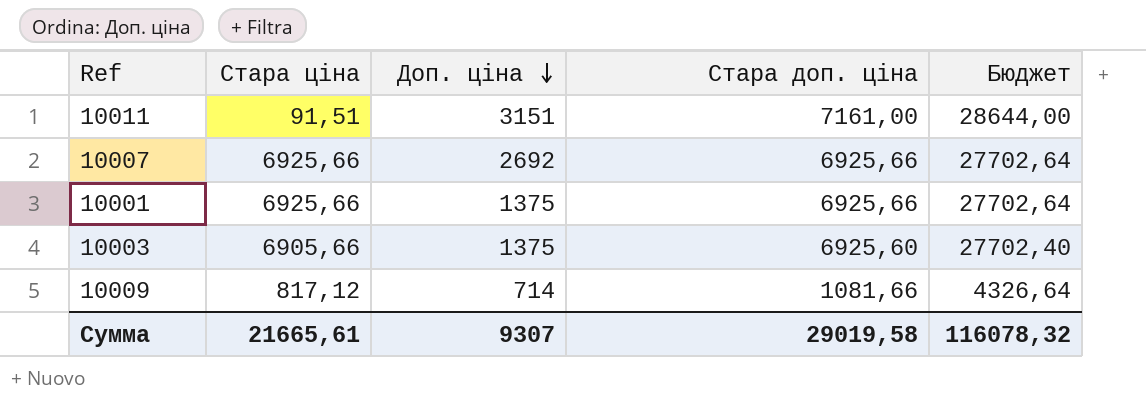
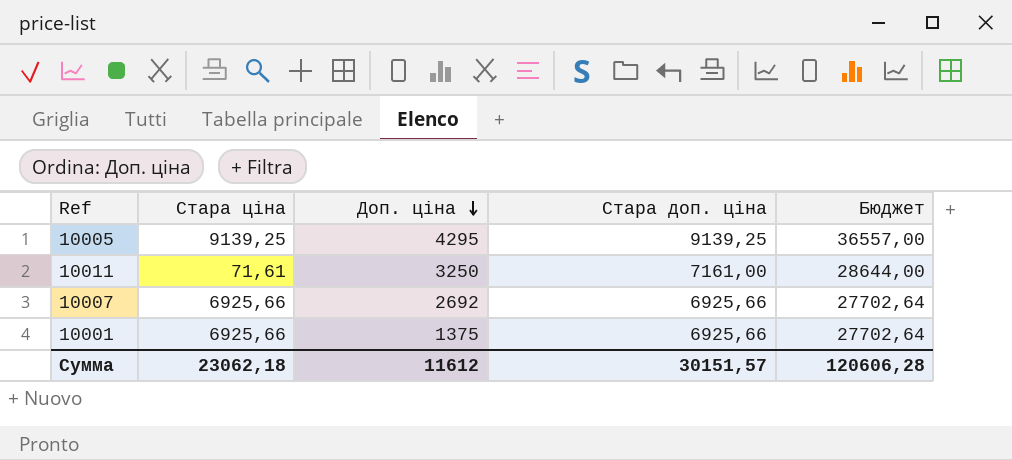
row 10003: 6905,66 | 1375 | 6925,60 | 27702,40 -> none
row 10009: 817,12 | 714 | 1081,66 | 4326,64 -> none
row 10005: none -> 9139,25 | 4295 | 9139,25 | 36557,00
10011 | Стара ціна: 91,51 -> 71,61
10011 | Доп. ціна: 3151 -> 3250
Сумма | Стара ціна: 21665,61 -> 23062,18
Сумма | Доп. ціна: 9307 -> 11612
Сумма | Стара доп. ціна: 29019,58 -> 30151,57
Сумма | Бюджет: 116078,32 -> 120606,28

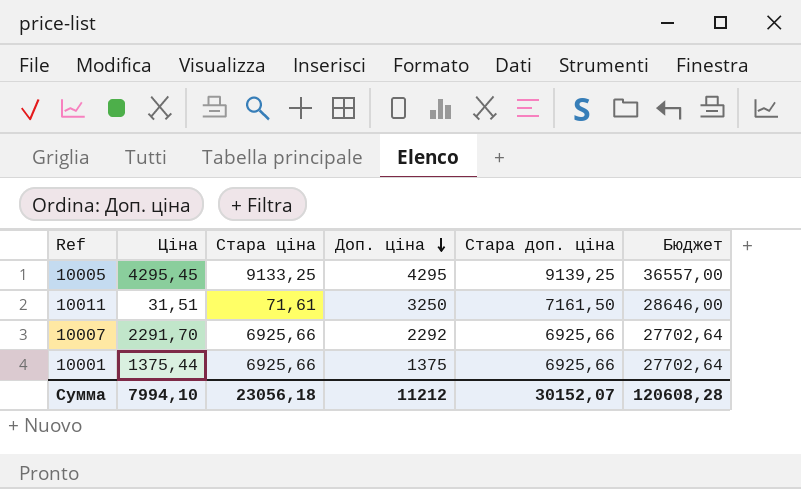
column Ціна | position: none -> 2
10005 | Стара ціна: 9139,25 -> 9133,25
10011 | Стара доп. ціна: 7161,00 -> 7161,50
10011 | Бюджет: 28644,00 -> 28646,00
10007 | Доп. ціна: 2692 -> 2292
Сумма | Стара ціна: 23062,18 -> 23056,18
Сумма | Доп. ціна: 11612 -> 11212
Сумма | Стара доп. ціна: 30151,57 -> 30152,07
Сумма | Бюджет: 120606,28 -> 120608,28

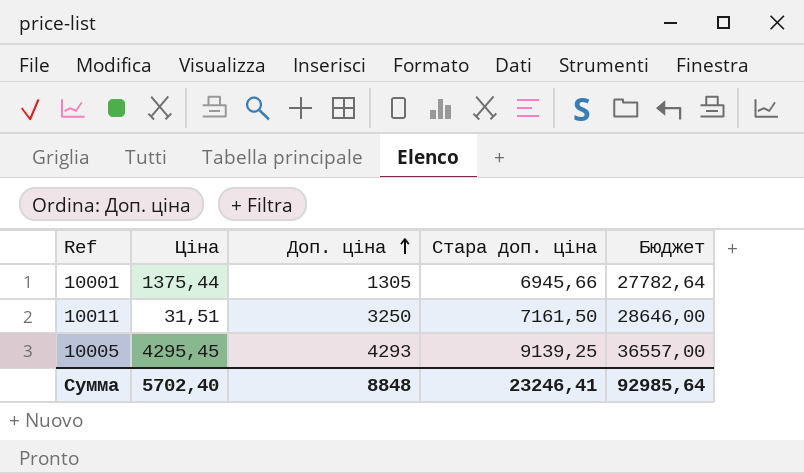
row order: Доп. ціна descending -> Доп. ціна ascending
column Стара ціна | position: 3 -> none
row 10007: 2291,70 | 6925,66 | 2292 | 6925,66 | 27702,64 -> none
10001 | Доп. ціна: 1375 -> 1305
10001 | Стара доп. ціна: 6925,66 -> 6945,66
10001 | Бюджет: 27702,64 -> 27782,64
10005 | Доп. ціна: 4295 -> 4293
Сумма | Ціна: 7994,10 -> 5702,40
Сумма | Доп. ціна: 11212 -> 8848
Сумма | Стара доп. ціна: 30152,07 -> 23246,41
Сумма | Бюджет: 120608,28 -> 92985,64

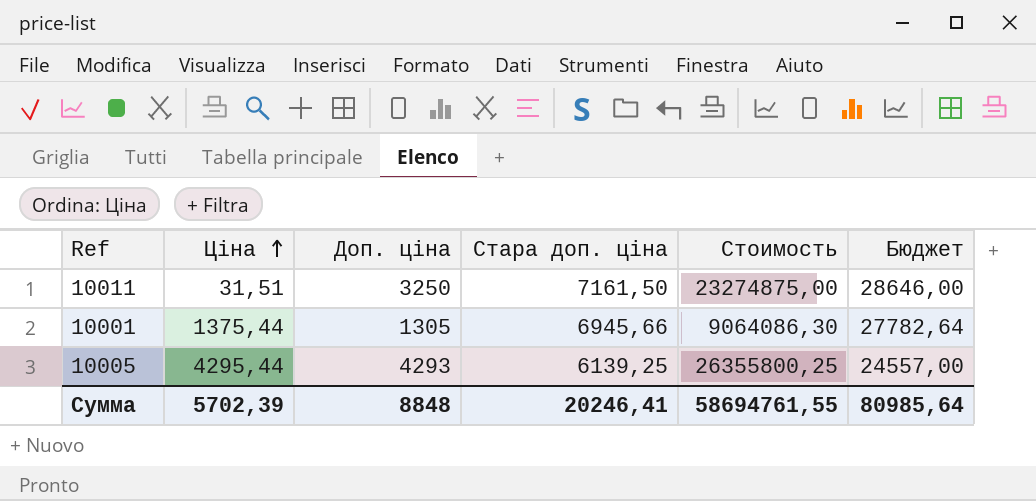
row order: Доп. ціна ascending -> Ціна ascending
column Стоимость | formula: none -> [Доп. ціна] * [Стара доп. ціна]
10005 | Ціна: 4295,45 -> 4295,44
10005 | Стара доп. ціна: 9139,25 -> 6139,25
10005 | Бюджет: 36557,00 -> 24557,00
Сумма | Ціна: 5702,40 -> 5702,39
Сумма | Стара доп. ціна: 23246,41 -> 20246,41
Сумма | Бюджет: 92985,64 -> 80985,64

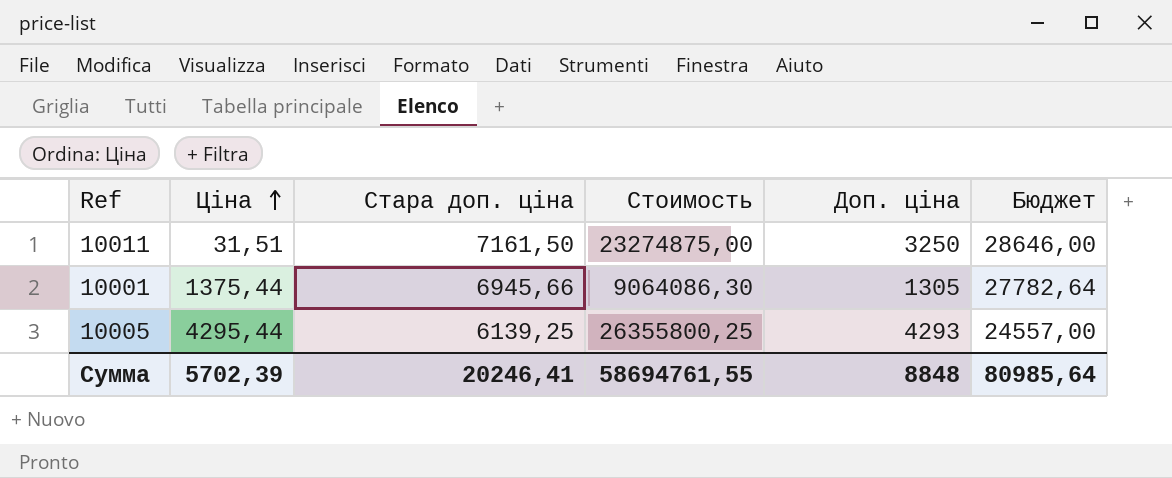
column Доп. ціна | position: 3 -> 5

